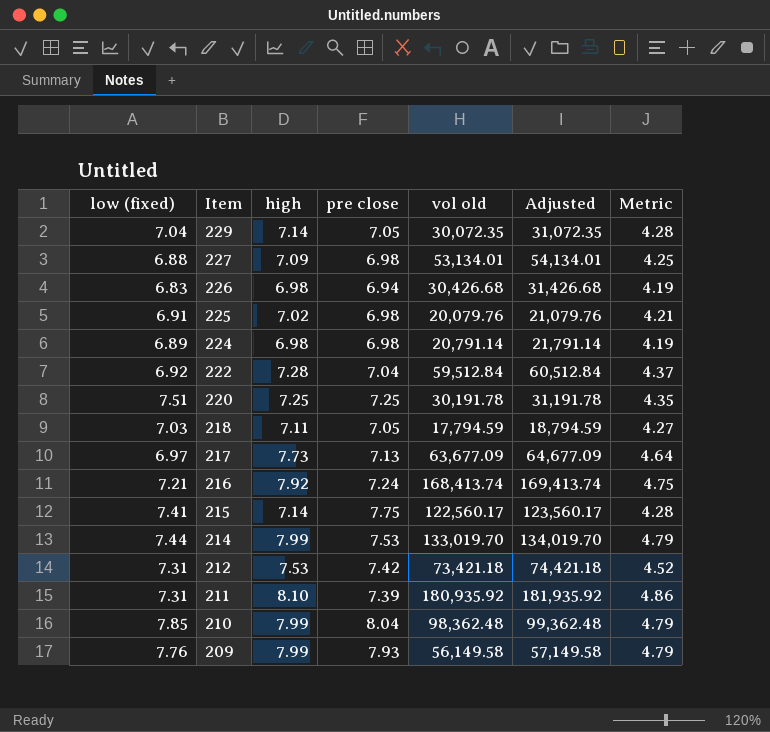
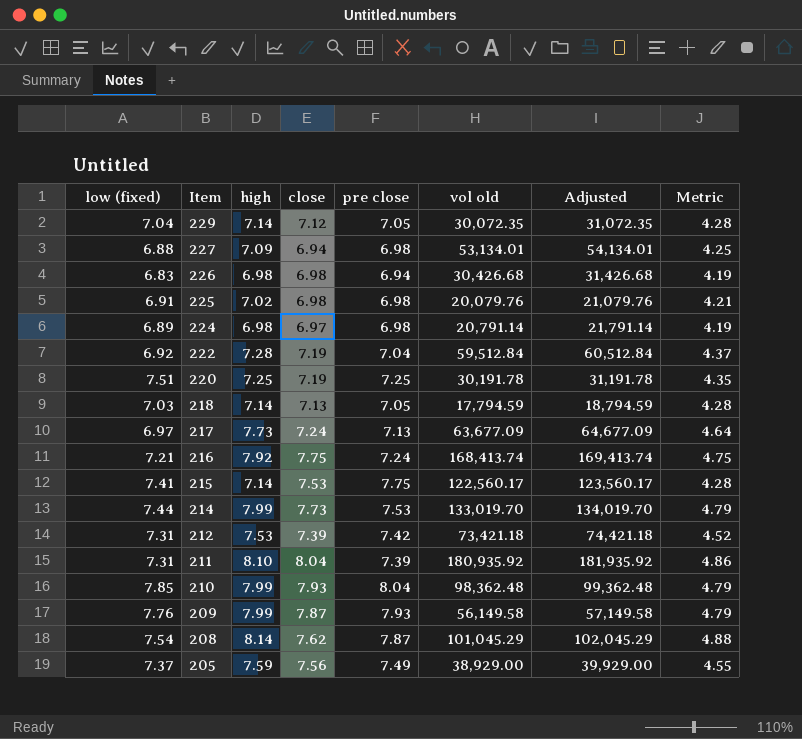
column close | position: none -> 4
218 | high: 7.11 -> 7.14
218 | Metric: 4.27 -> 4.28
row 208: none -> 7.54 | 8.14 | 7.62 | 7.87 | 101,045.29 | 102,045.29 | 4.88
row 205: none -> 7.37 | 7.59 | 7.56 | 7.49 | 38,929.00 | 39,929.00 | 4.55

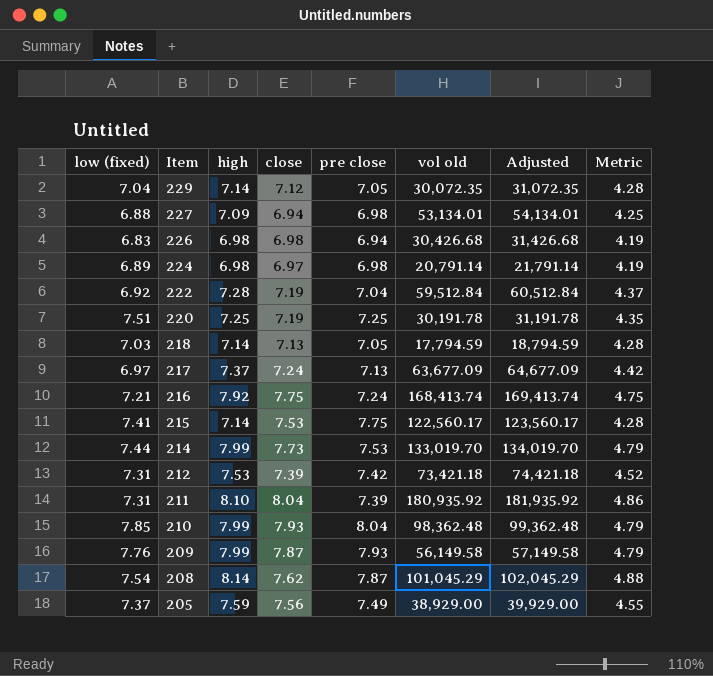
row 225: 6.91 | 7.02 | 6.98 | 6.98 | 20,079.76 | 21,079.76 | 4.21 -> none
217 | high: 7.73 -> 7.37
217 | Metric: 4.64 -> 4.42

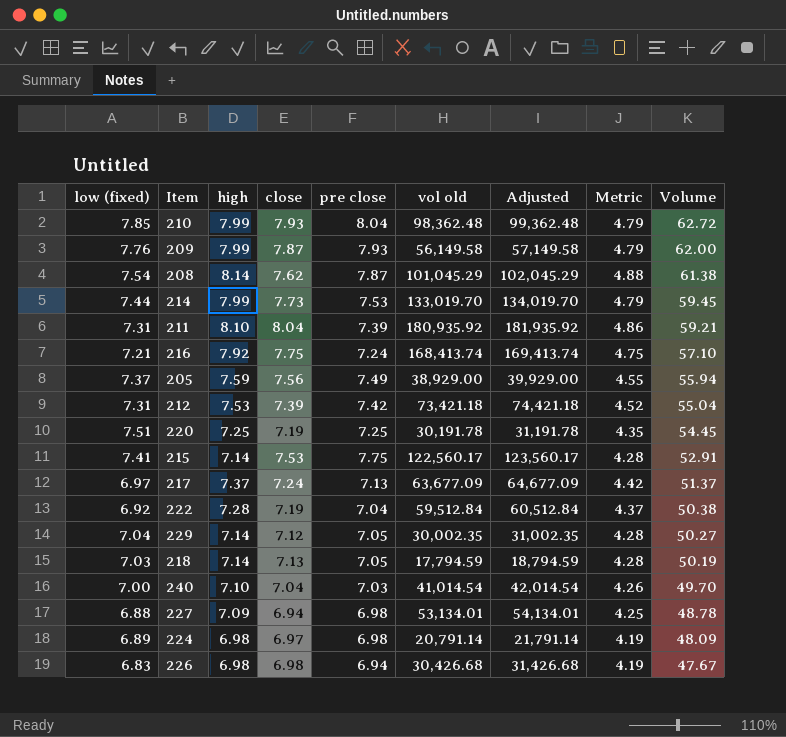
row order: Item descending -> Volume descending
column Volume | formula: none -> [low (fixed)] * [high]
229 | vol old: 30,072.35 -> 30,002.35
229 | Adjusted: 31,072.35 -> 31,002.35
row 240: none -> 7.00 | 7.10 | 7.04 | 7.03 | 41,014.54 | 42,014.54 | 4.26 | 49.70

